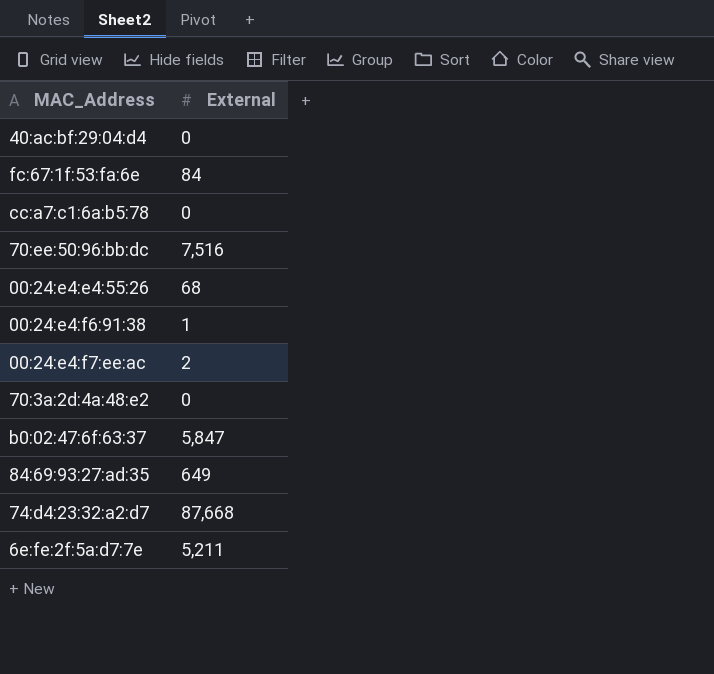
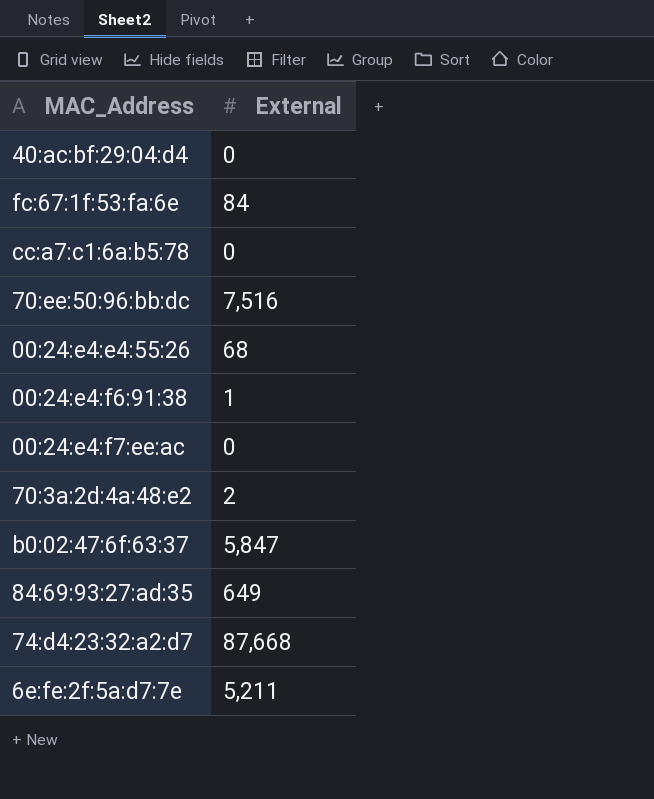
00:24:e4:f7:ee:ac | External: 2 -> 0
70:3a:2d:4a:48:e2 | External: 0 -> 2

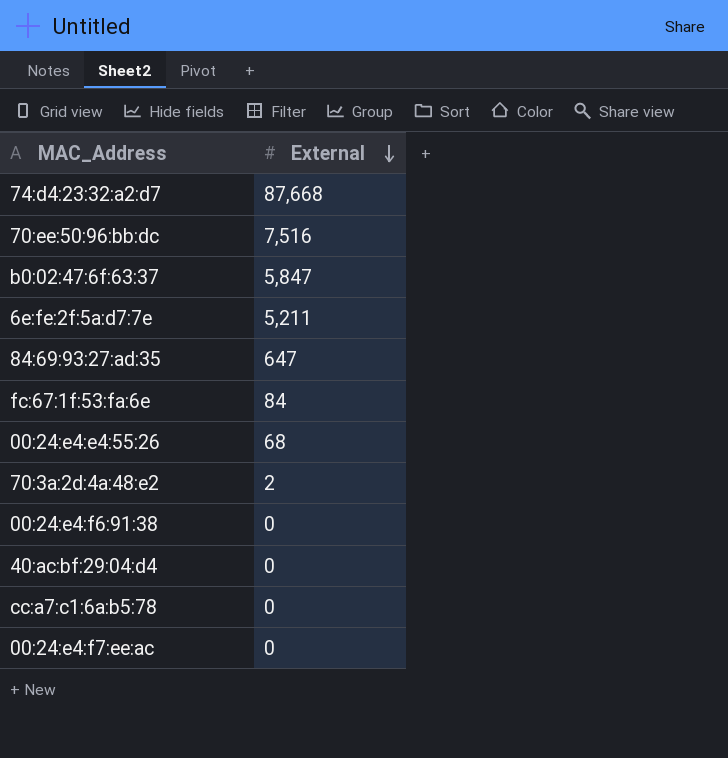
row order: none -> External descending
84:69:93:27:ad:35 | External: 649 -> 647
00:24:e4:f6:91:38 | External: 1 -> 0

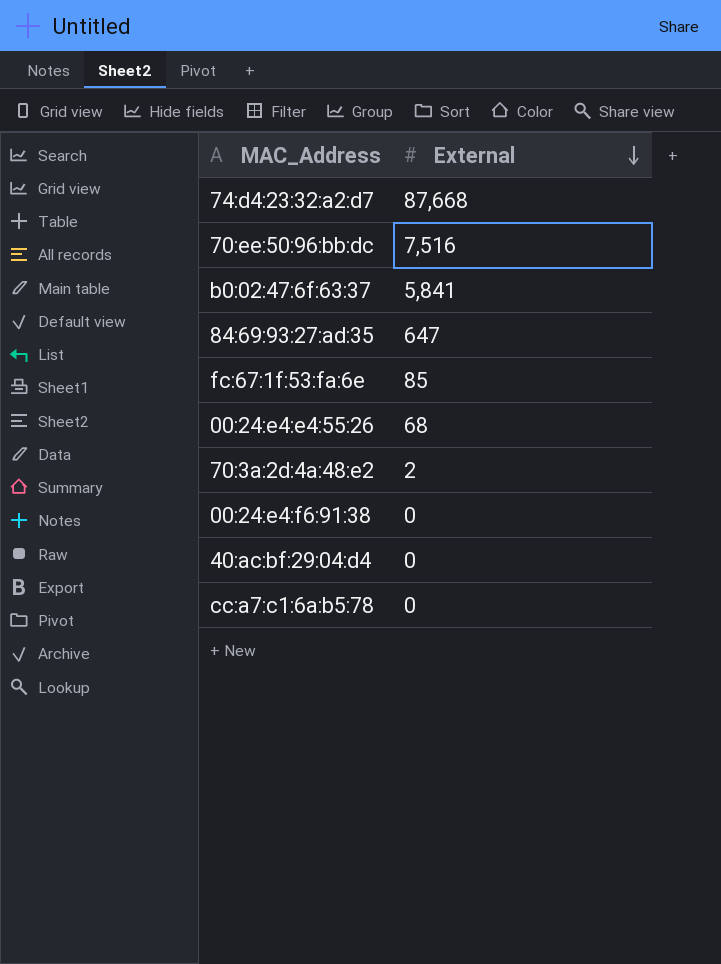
row 6e:fe:2f:5a:d7:7e: 5,211 -> none
row 00:24:e4:f7:ee:ac: 0 -> none
b0:02:47:6f:63:37 | External: 5,847 -> 5,841
fc:67:1f:53:fa:6e | External: 84 -> 85

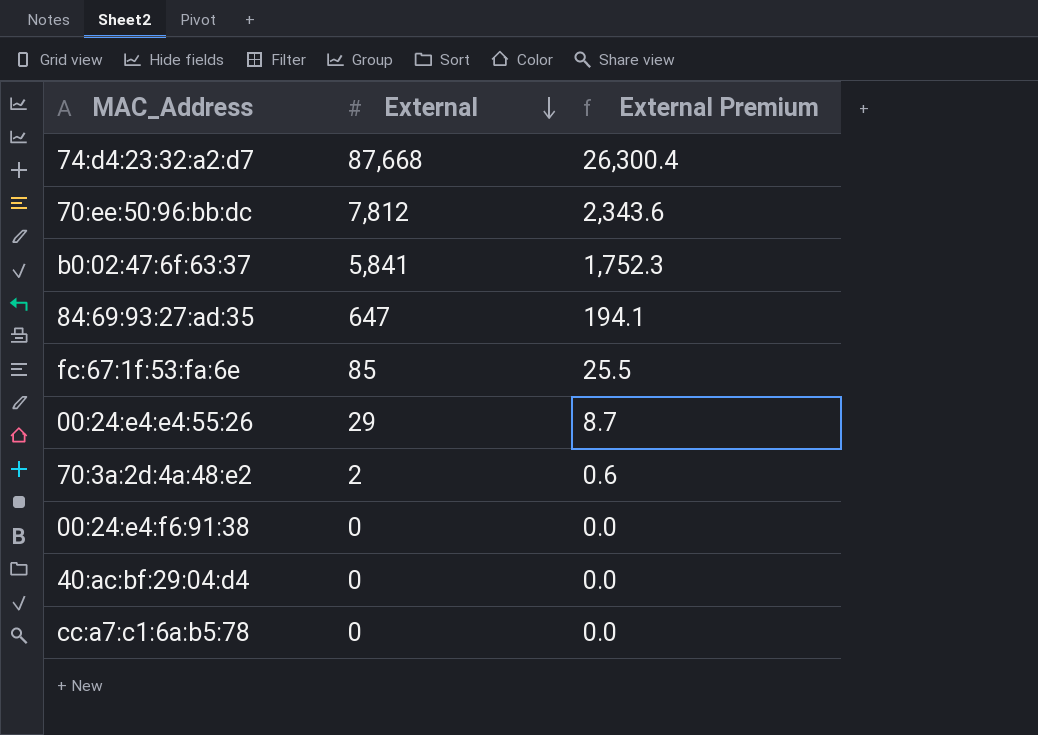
column External Premium | formula: none -> [External] * 0.3
70:ee:50:96:bb:dc | External: 7,516 -> 7,812
00:24:e4:e4:55:26 | External: 68 -> 29

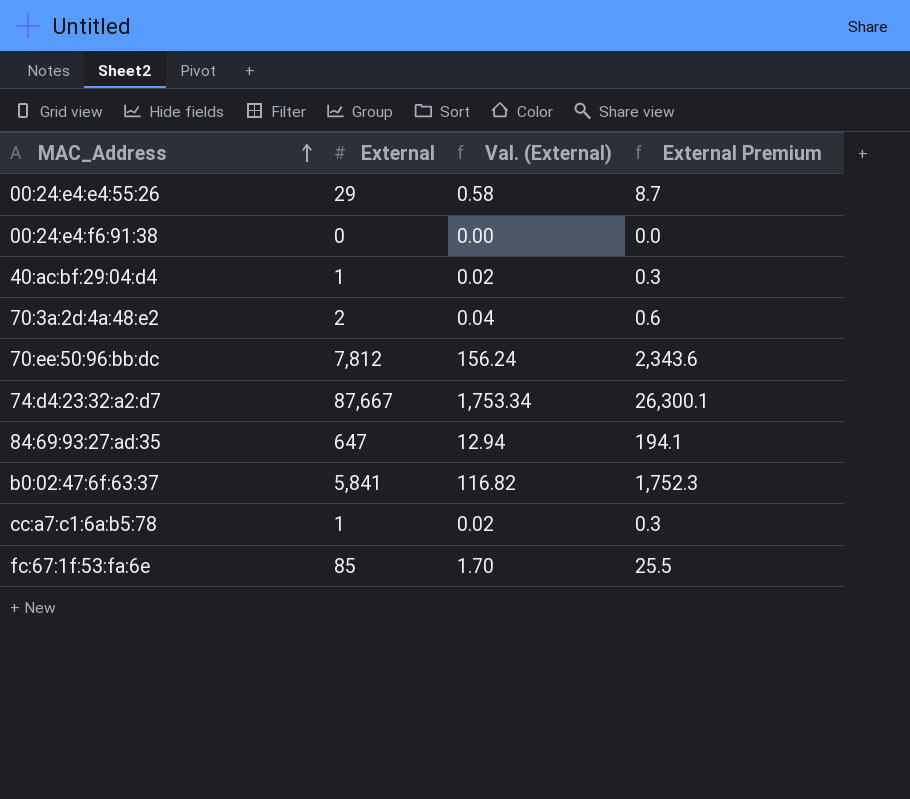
row order: External descending -> MAC_Address ascending
column Val. (External) | formula: none -> [External] * 0.02
40:ac:bf:29:04:d4 | External: 0 -> 1
40:ac:bf:29:04:d4 | External Premium: 0.0 -> 0.3
74:d4:23:32:a2:d7 | External: 87,668 -> 87,667
74:d4:23:32:a2:d7 | External Premium: 26,300.4 -> 26,300.1
cc:a7:c1:6a:b5:78 | External: 0 -> 1
cc:a7:c1:6a:b5:78 | External Premium: 0.0 -> 0.3

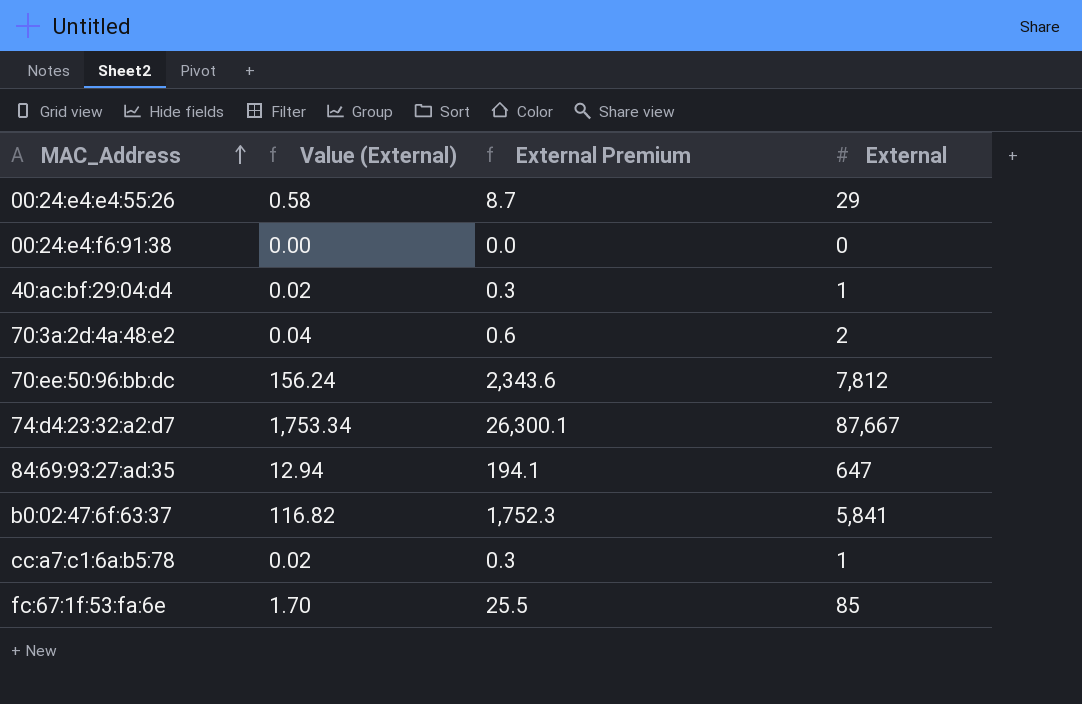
column name: Val. (External) -> Value (External)
column External | position: 2 -> 4

